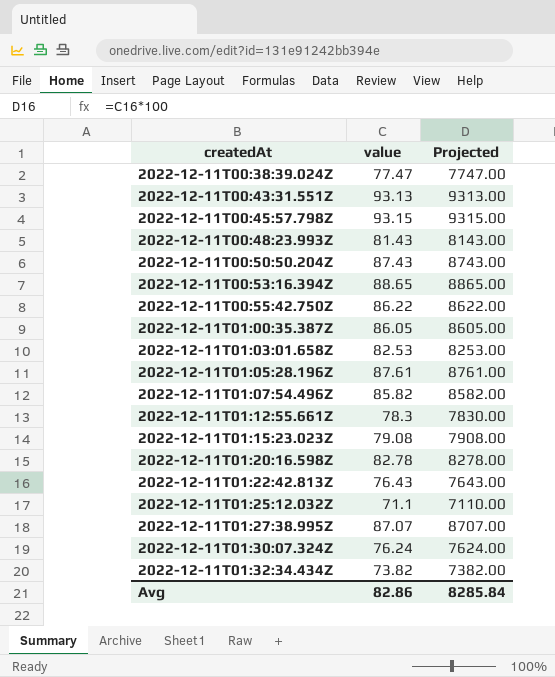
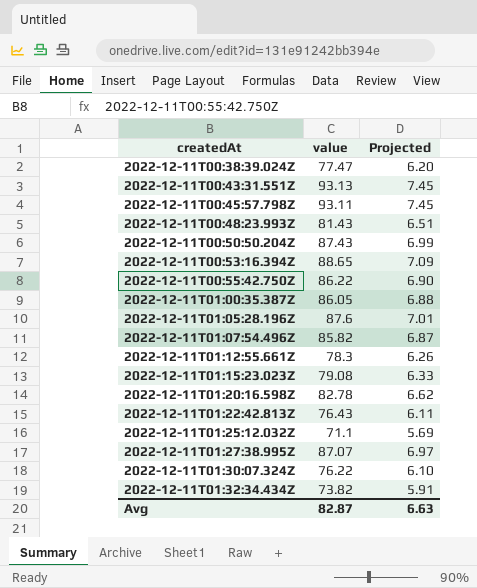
column Projected | formula: [value] * 100 -> [value] * 0.08
row 2022-12-11T01:03:01.658Z: 82.53 | 8253.00 -> none
2022-12-11T00:45:57.798Z | value: 93.15 -> 93.11
2022-12-11T01:05:28.196Z | value: 87.61 -> 87.6
2022-12-11T01:30:07.324Z | value: 76.24 -> 76.22
Avg | value: 82.86 -> 82.87
Avg | Projected: 8285.84 -> 6.63

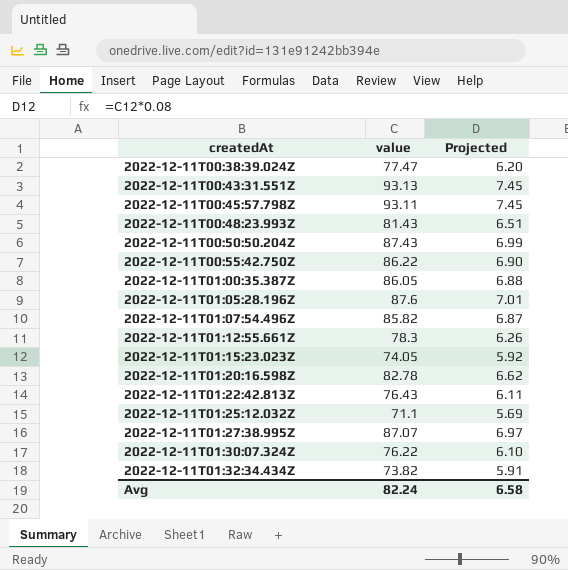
row 2022-12-11T00:53:16.394Z: 88.65 | 7.09 -> none
2022-12-11T01:15:23.023Z | value: 79.08 -> 74.05
2022-12-11T01:15:23.023Z | Projected: 6.33 -> 5.92
Avg | value: 82.87 -> 82.24
Avg | Projected: 6.63 -> 6.58

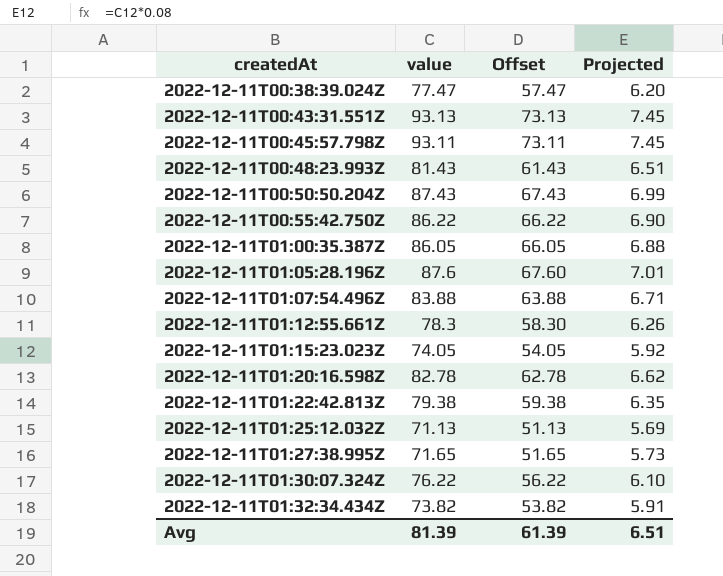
column Offset | formula: none -> [value] - 20
2022-12-11T01:07:54.496Z | value: 85.82 -> 83.88
2022-12-11T01:07:54.496Z | Projected: 6.87 -> 6.71
2022-12-11T01:22:42.813Z | value: 76.43 -> 79.38
2022-12-11T01:22:42.813Z | Projected: 6.11 -> 6.35
2022-12-11T01:25:12.032Z | value: 71.1 -> 71.13
2022-12-11T01:27:38.995Z | value: 87.07 -> 71.65
2022-12-11T01:27:38.995Z | Projected: 6.97 -> 5.73
Avg | value: 82.24 -> 81.39
Avg | Projected: 6.58 -> 6.51

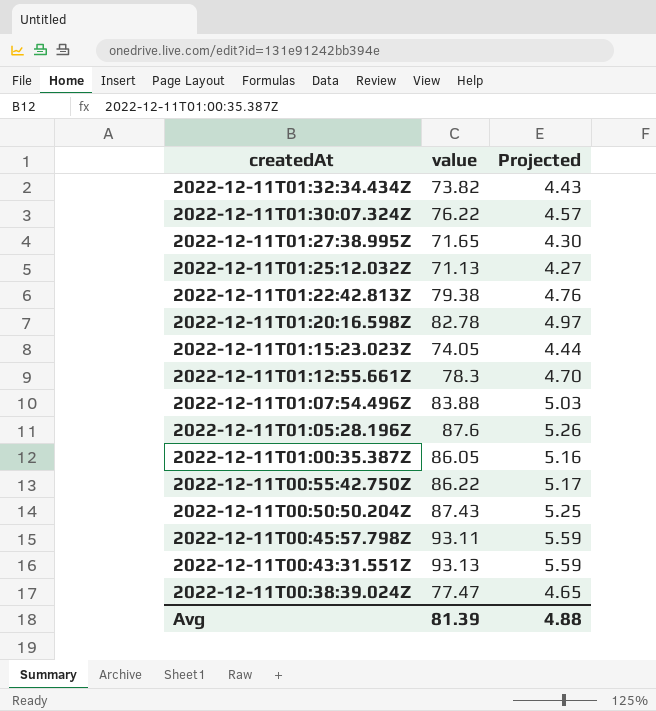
row order: createdAt ascending -> createdAt descending
column Offset | formula: [value] - 20 -> none
column Projected | formula: [value] * 0.08 -> [value] * 0.06
row 2022-12-11T00:48:23.993Z: 81.43 | 61.43 | 6.51 -> none
Avg | Projected: 6.51 -> 4.88

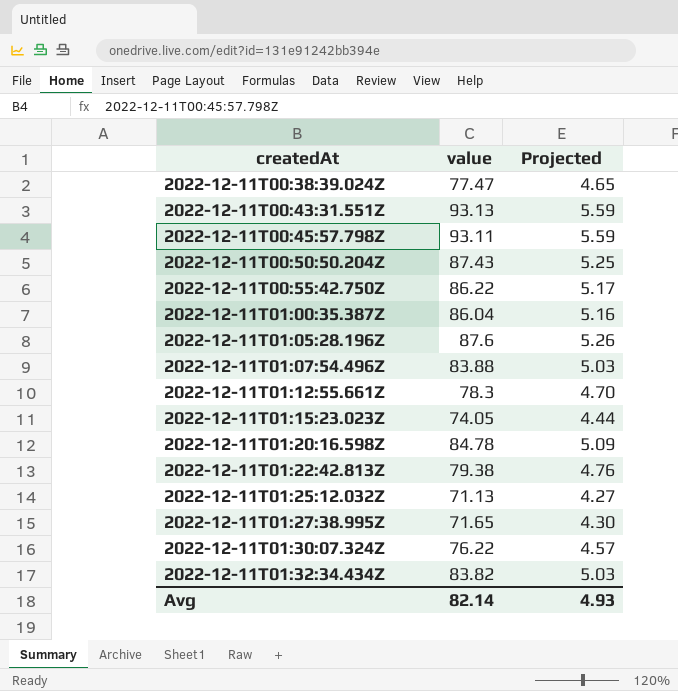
row order: createdAt descending -> createdAt ascending
2022-12-11T01:00:35.387Z | value: 86.05 -> 86.04
2022-12-11T01:20:16.598Z | value: 82.78 -> 84.78
2022-12-11T01:20:16.598Z | Projected: 4.97 -> 5.09
2022-12-11T01:32:34.434Z | value: 73.82 -> 83.82
2022-12-11T01:32:34.434Z | Projected: 4.43 -> 5.03
Avg | value: 81.39 -> 82.14
Avg | Projected: 4.88 -> 4.93

